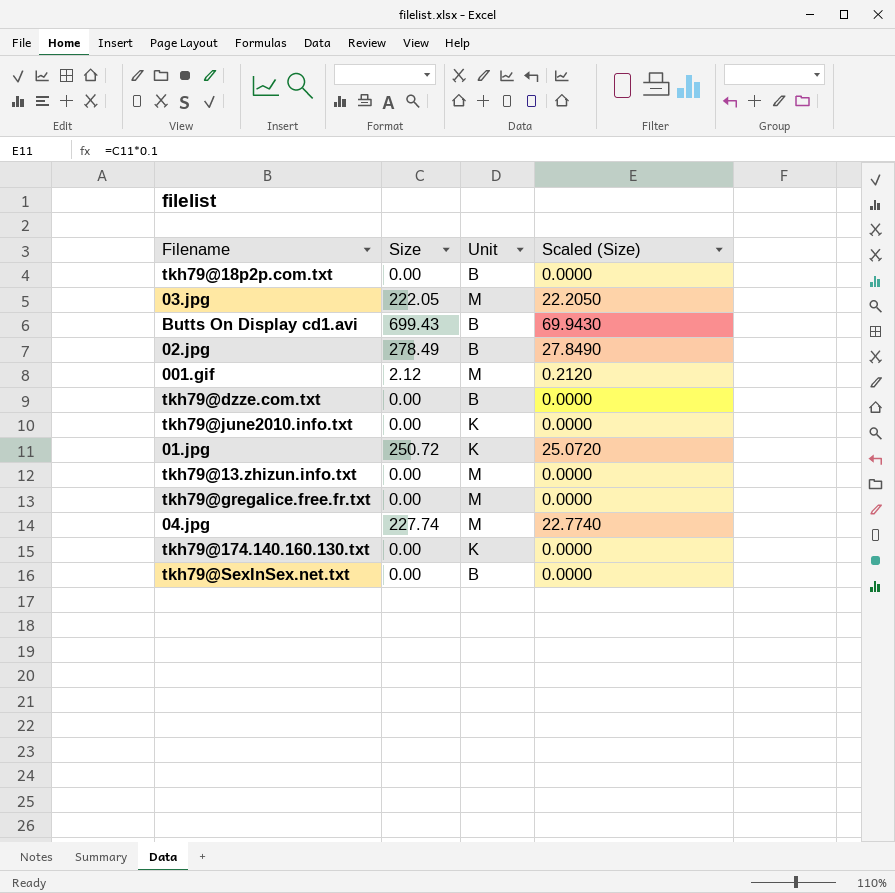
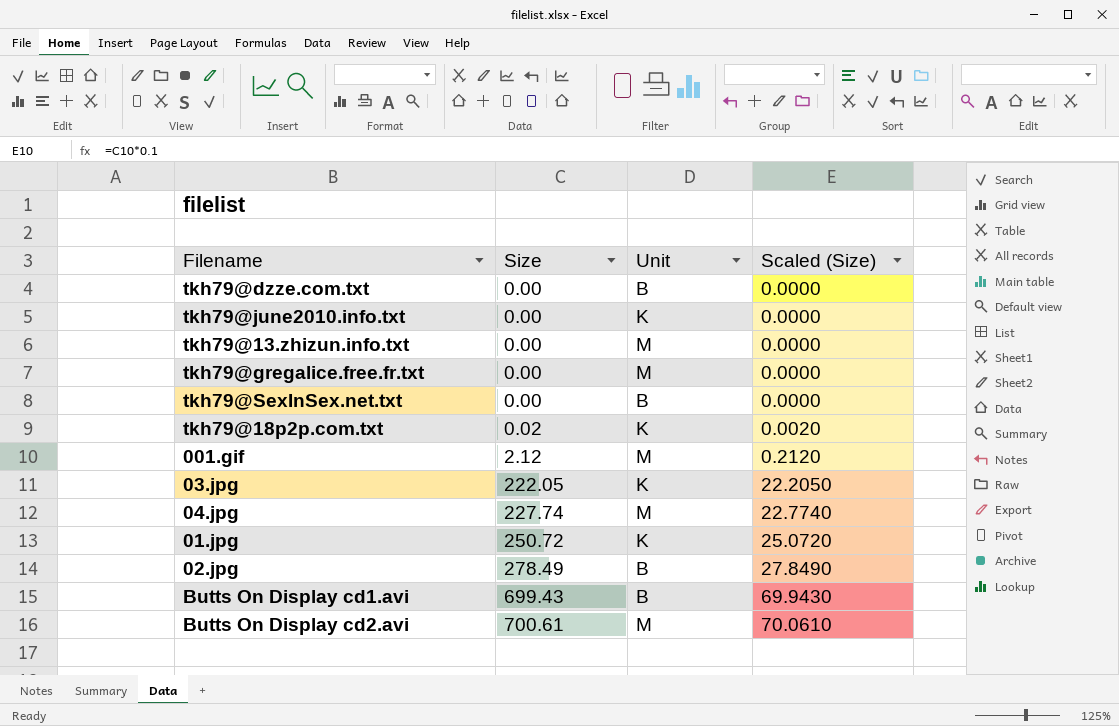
row order: none -> Size ascending
row tkh79@174.140.160.130.txt: 0.00 | K | 0.0000 -> none
tkh79@18p2p.com.txt | Size: 0.00 -> 0.02
tkh79@18p2p.com.txt | Unit: B -> K
tkh79@18p2p.com.txt | Scaled (Size): 0.0000 -> 0.0020
03.jpg | Unit: M -> K
row Butts On Display cd2.avi: none -> 700.61 | M | 70.0610

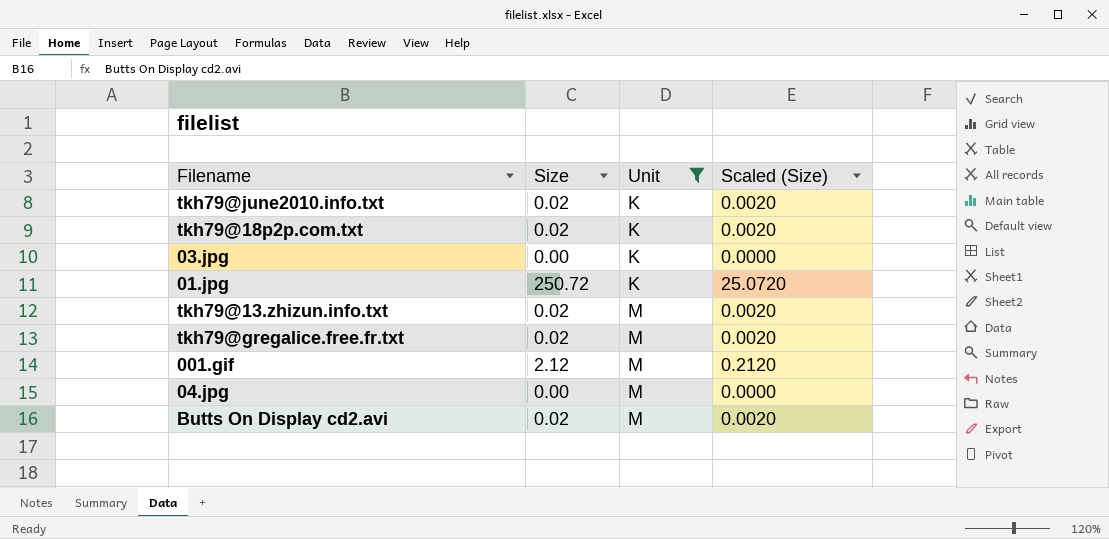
filter: none -> Unit != B
row order: Size ascending -> Unit ascending
tkh79@june2010.info.txt | Size: 0.00 -> 0.02
tkh79@june2010.info.txt | Scaled (Size): 0.0000 -> 0.0020
03.jpg | Size: 222.05 -> 0.00
03.jpg | Scaled (Size): 22.2050 -> 0.0000
tkh79@13.zhizun.info.txt | Size: 0.00 -> 0.02
tkh79@13.zhizun.info.txt | Scaled (Size): 0.0000 -> 0.0020
tkh79@gregalice.free.fr.txt | Size: 0.00 -> 0.02
tkh79@gregalice.free.fr.txt | Scaled (Size): 0.0000 -> 0.0020
04.jpg | Size: 227.74 -> 0.00
04.jpg | Scaled (Size): 22.7740 -> 0.0000
Butts On Display cd2.avi | Size: 700.61 -> 0.02
Butts On Display cd2.avi | Scaled (Size): 70.0610 -> 0.0020

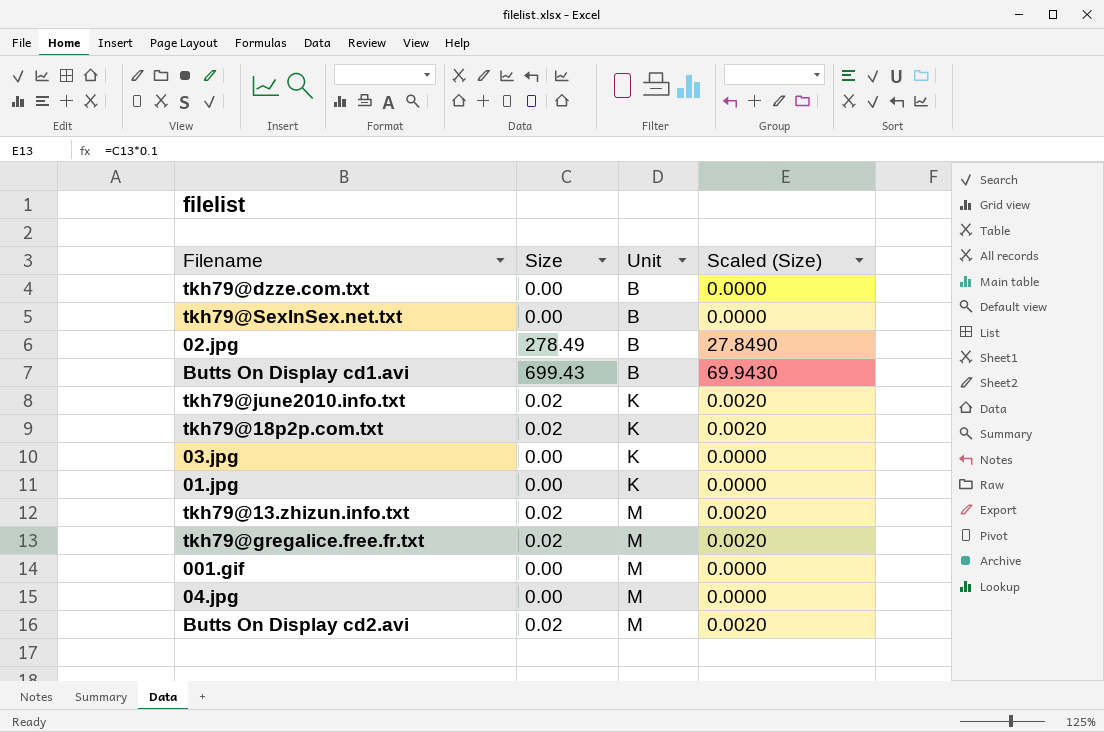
filter: Unit != B -> none
01.jpg | Size: 250.72 -> 0.00
01.jpg | Scaled (Size): 25.0720 -> 0.0000
001.gif | Size: 2.12 -> 0.00
001.gif | Scaled (Size): 0.2120 -> 0.0000

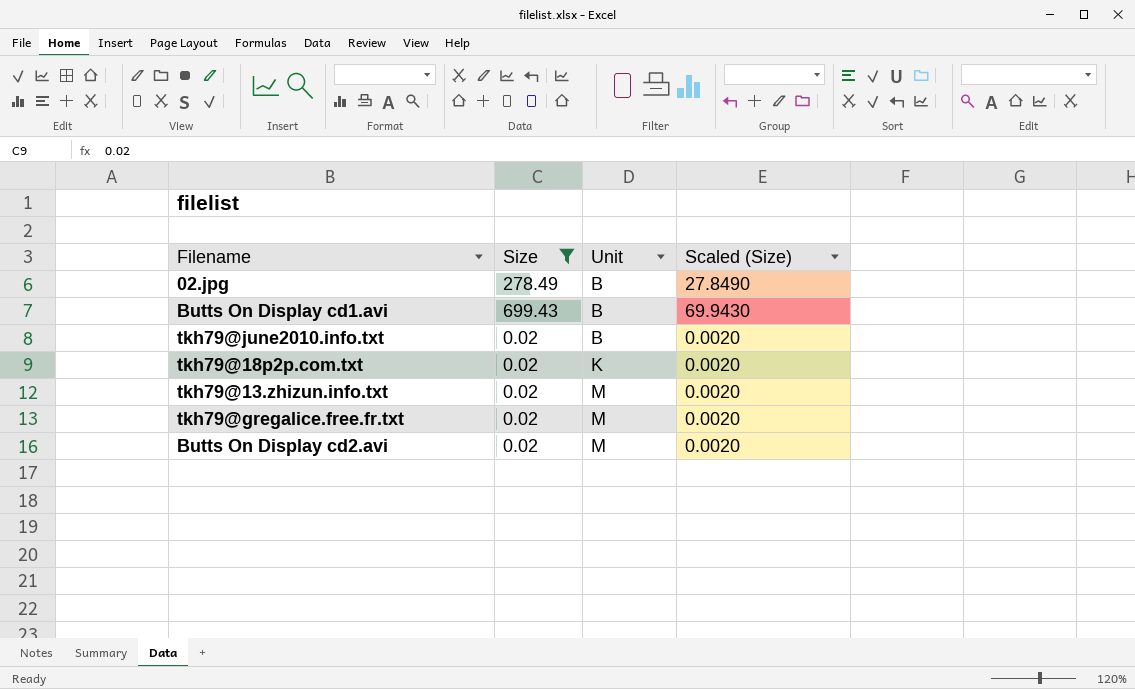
filter: none -> Size != 0.00
tkh79@june2010.info.txt | Unit: K -> B

